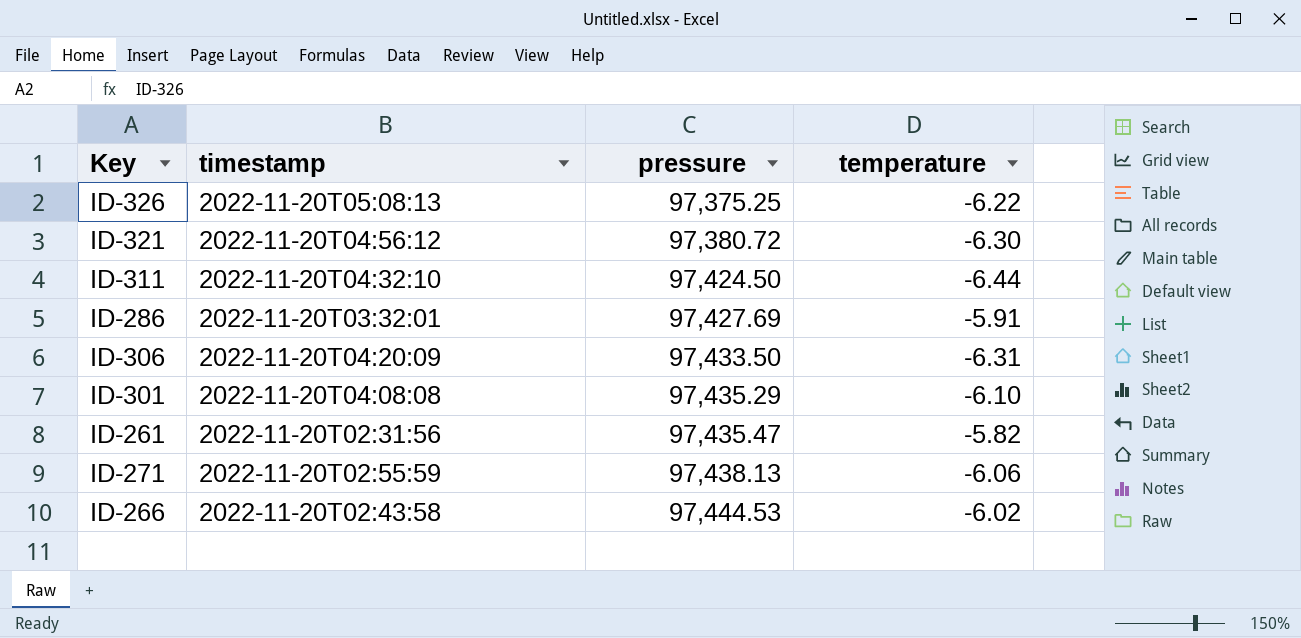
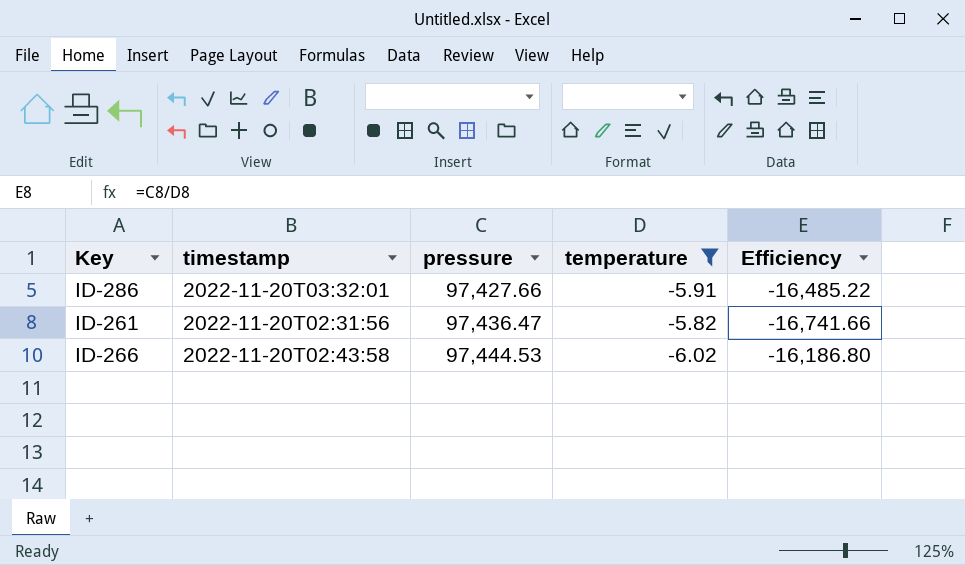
filter: none -> temperature >= -6.02
column Efficiency | formula: none -> [pressure] / [temperature]
ID-286 | pressure: 97,427.69 -> 97,427.66
ID-261 | pressure: 97,435.47 -> 97,436.47

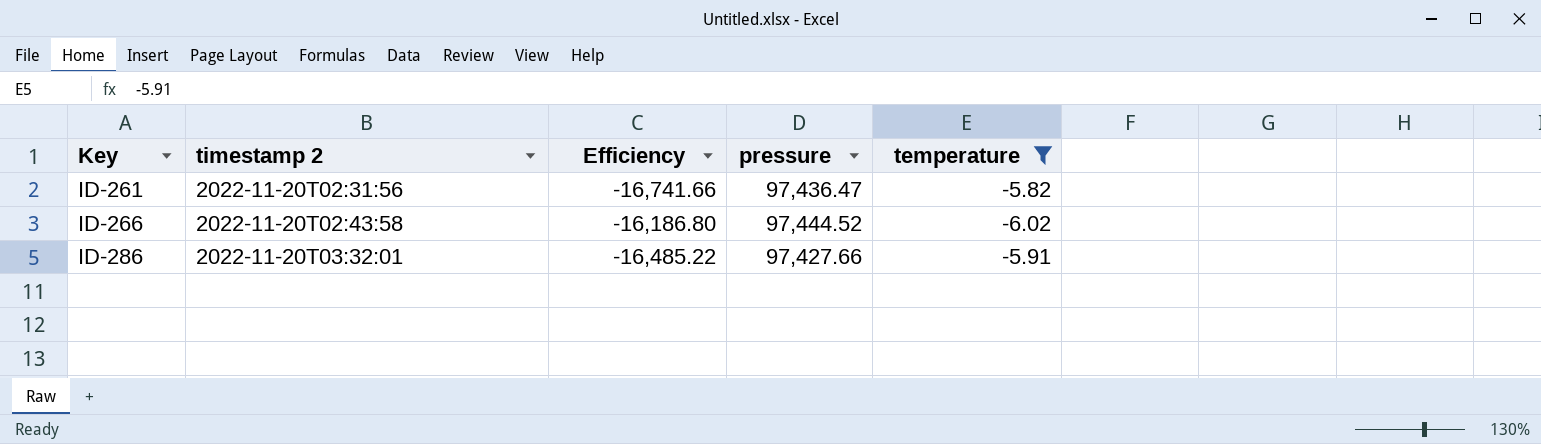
row order: pressure ascending -> Key ascending
column name: timestamp -> timestamp 2
column Efficiency | position: 5 -> 3
ID-266 | pressure: 97,444.53 -> 97,444.52

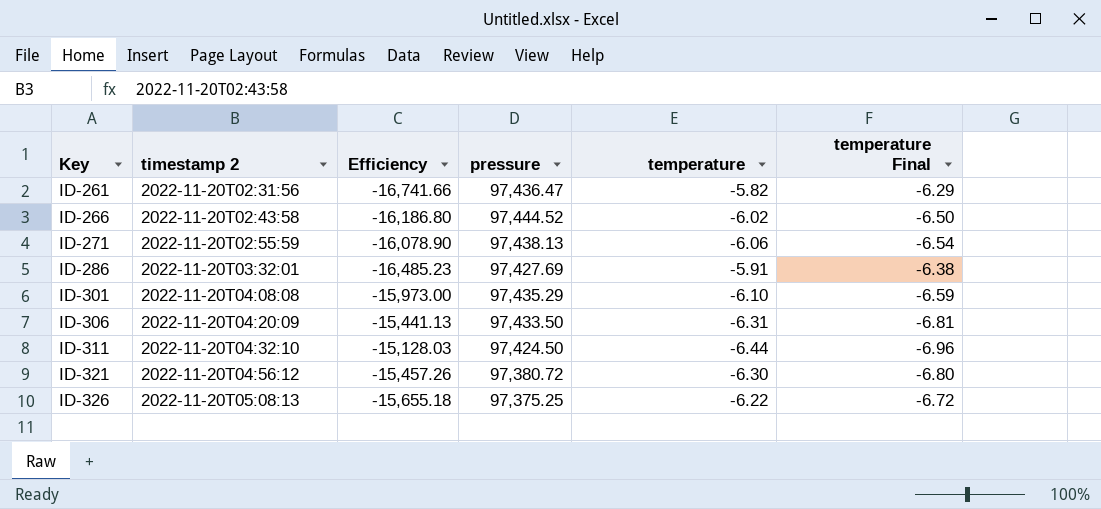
filter: temperature >= -6.02 -> none
column temperature Final | formula: none -> [temperature] * 1.08
ID-286 | Efficiency: -16,485.22 -> -16,485.23
ID-286 | pressure: 97,427.66 -> 97,427.69

